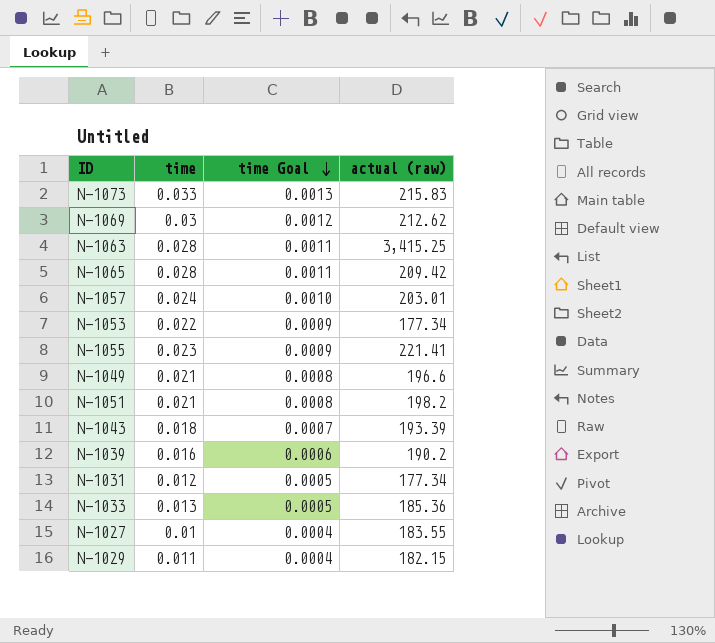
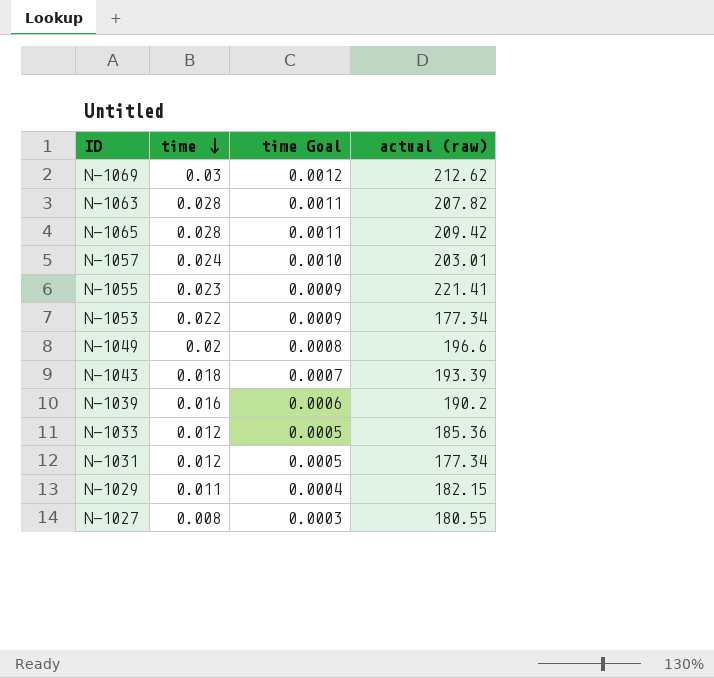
row order: time Goal descending -> time descending
row N-1073: 0.033 | 0.0013 | 215.83 -> none
row N-1051: 0.021 | 0.0008 | 198.2 -> none
N-1063 | actual (raw): 3,415.25 -> 207.82
N-1049 | time: 0.021 -> 0.02
N-1033 | time: 0.013 -> 0.012
N-1027 | time: 0.01 -> 0.008
N-1027 | time Goal: 0.0004 -> 0.0003
N-1027 | actual (raw): 183.55 -> 180.55

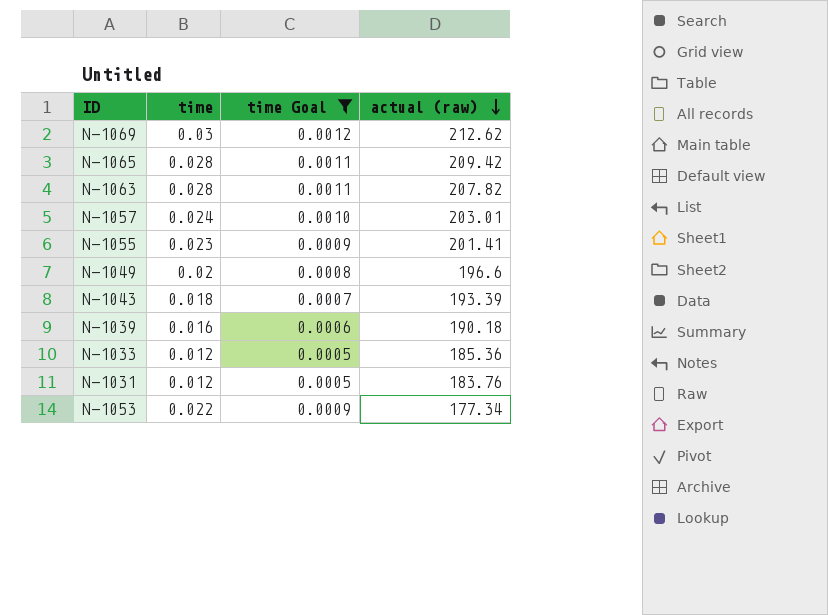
filter: none -> time Goal >= 0.0005
row order: time descending -> actual (raw) descending
N-1055 | actual (raw): 221.41 -> 201.41
N-1039 | actual (raw): 190.2 -> 190.18
N-1031 | actual (raw): 177.34 -> 183.76

